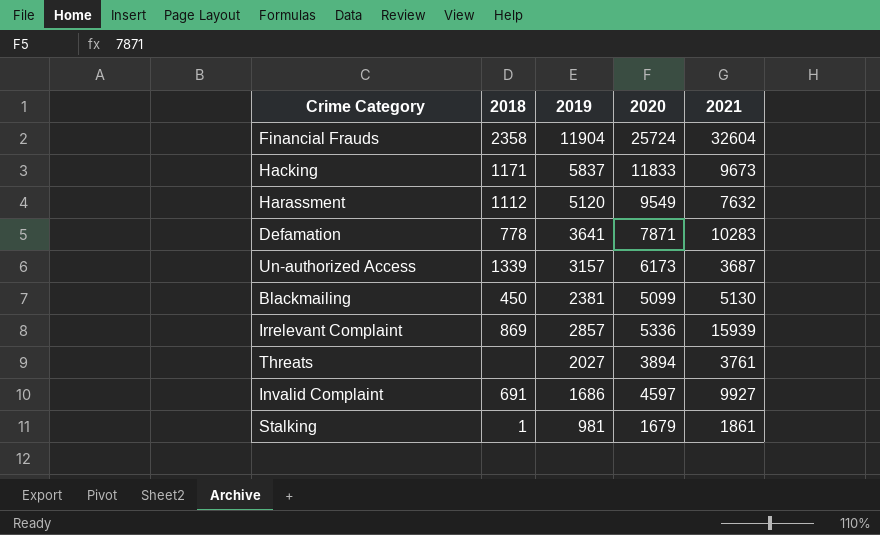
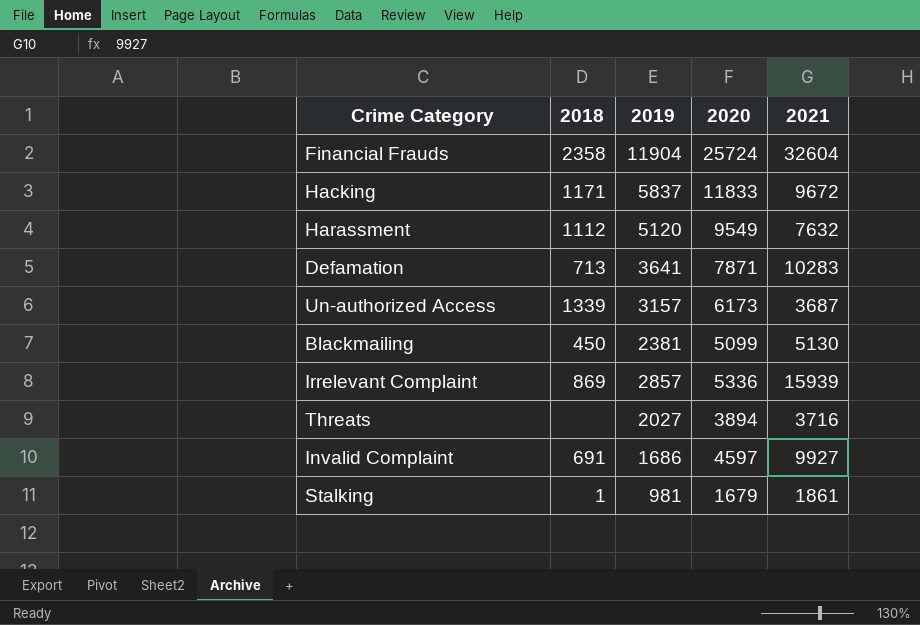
Hacking | 2021: 9673 -> 9672
Defamation | 2018: 778 -> 713
Threats | 2021: 3761 -> 3716

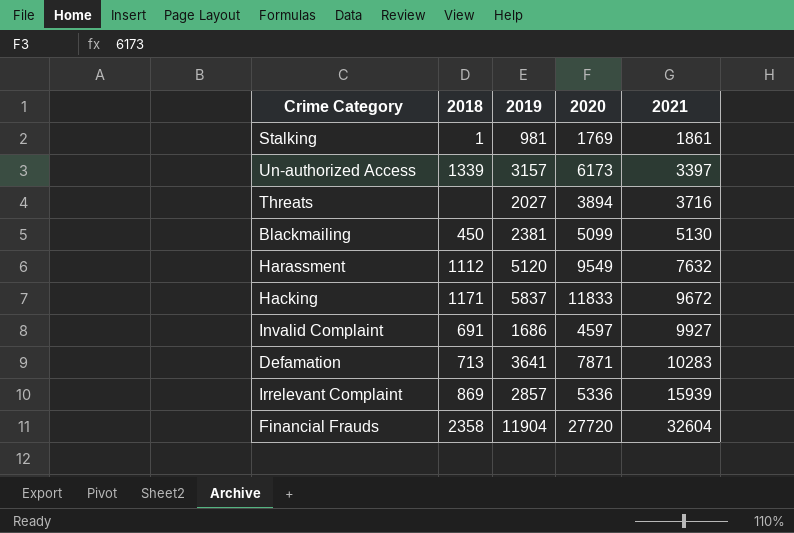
row order: none -> 2021 ascending
Stalking | 2020: 1679 -> 1769
Un-authorized Access | 2021: 3687 -> 3397
Financial Frauds | 2020: 25724 -> 27720

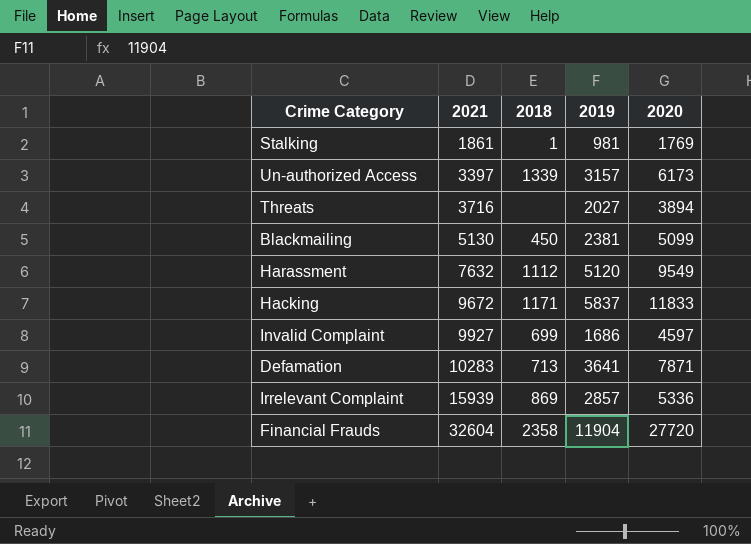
column 2021 | position: 5 -> 2
Invalid Complaint | 2018: 691 -> 699

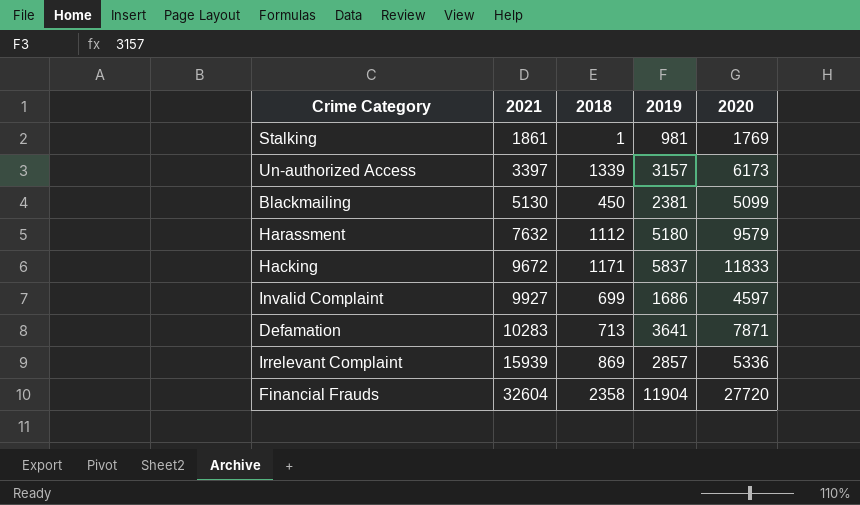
row Threats: 3716 | none | 2027 | 3894 -> none
Harassment | 2019: 5120 -> 5180
Harassment | 2020: 9549 -> 9579

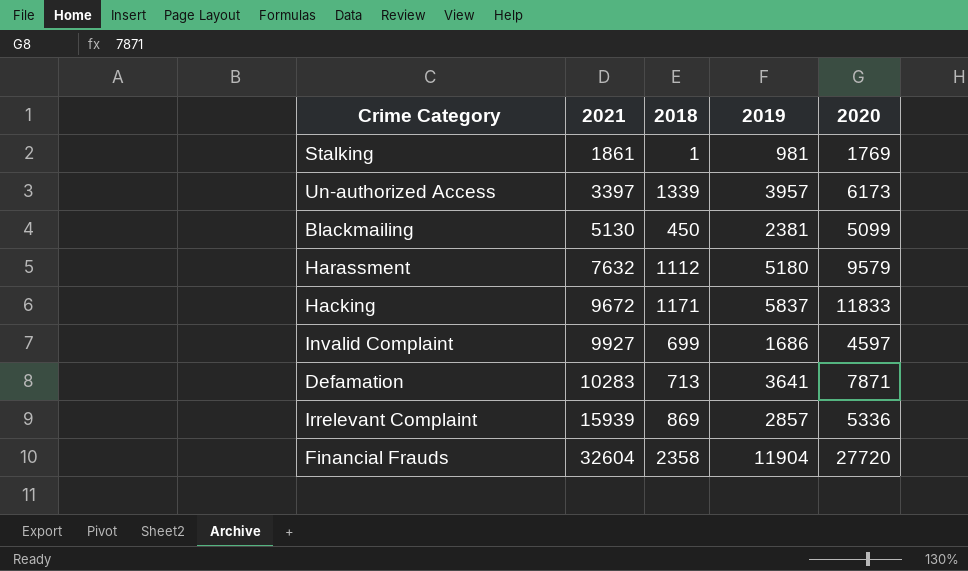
Un-authorized Access | 2019: 3157 -> 3957

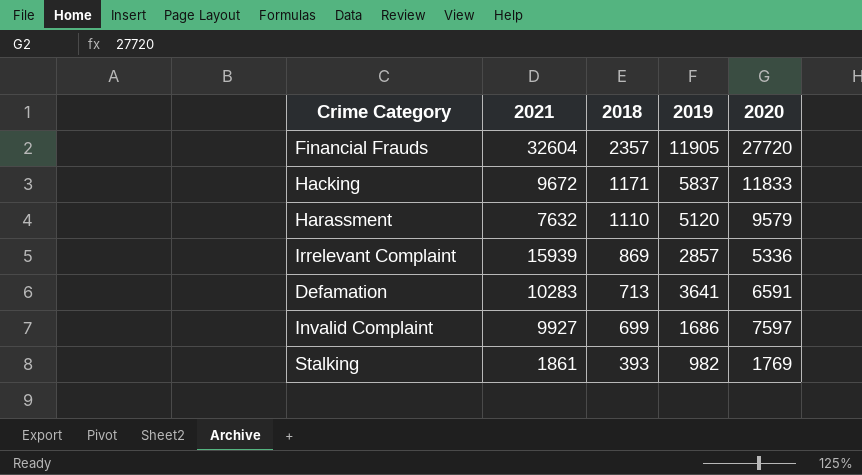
row order: 2021 ascending -> 2018 descending
row Un-authorized Access: 3397 | 1339 | 3957 | 6173 -> none
row Blackmailing: 5130 | 450 | 2381 | 5099 -> none
Financial Frauds | 2018: 2358 -> 2357
Financial Frauds | 2019: 11904 -> 11905
Harassment | 2018: 1112 -> 1110
Harassment | 2019: 5180 -> 5120
Defamation | 2020: 7871 -> 6591
Invalid Complaint | 2020: 4597 -> 7597
Stalking | 2018: 1 -> 393
Stalking | 2019: 981 -> 982

